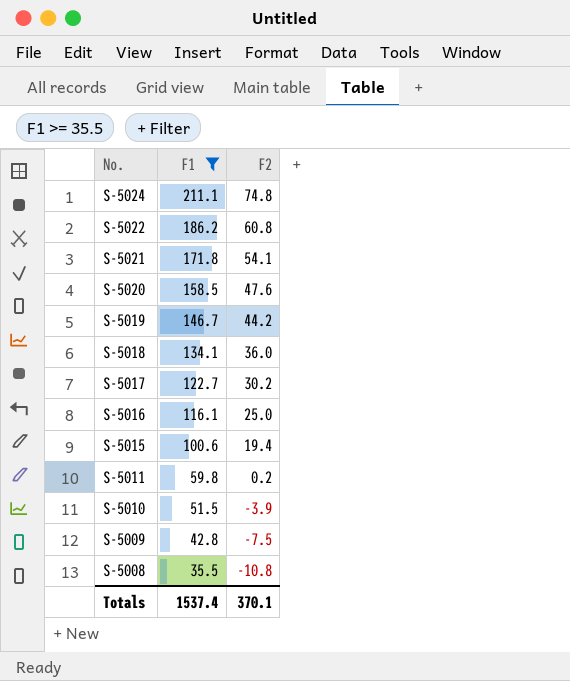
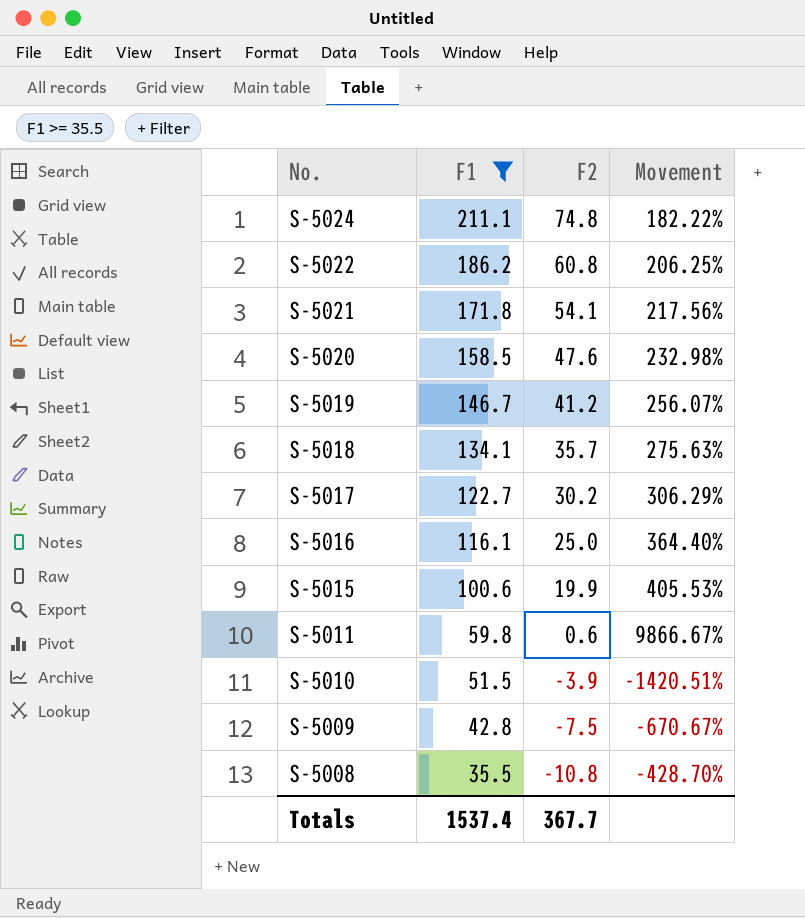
column Movement | formula: none -> ([F1] - [F2]) / [F2]
S-5019 | F2: 44.2 -> 41.2
S-5018 | F2: 36.0 -> 35.7
S-5015 | F2: 19.4 -> 19.9
S-5011 | F2: 0.2 -> 0.6
Totals | F2: 370.1 -> 367.7

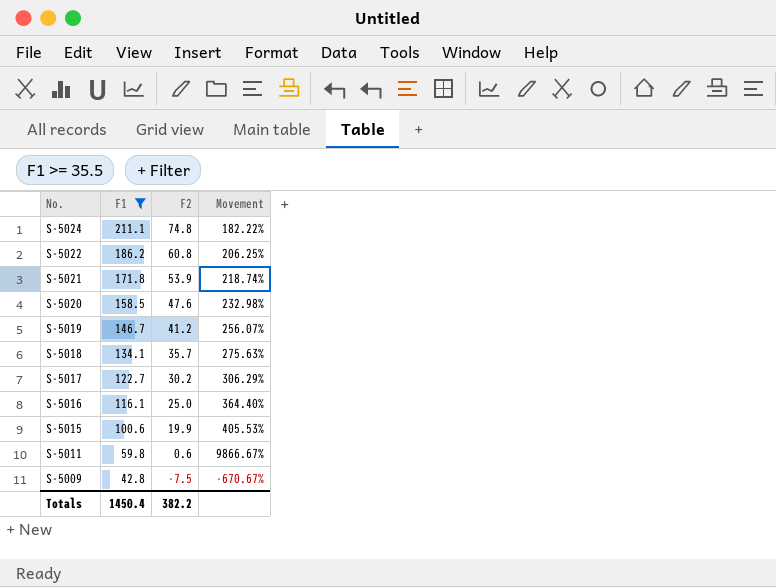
row S-5010: 51.5 | -3.9 | -1420.51% -> none
row S-5008: 35.5 | -10.8 | -428.70% -> none
S-5021 | F2: 54.1 -> 53.9
S-5021 | Movement: 217.56% -> 218.74%
Totals | F1: 1537.4 -> 1450.4
Totals | F2: 367.7 -> 382.2

